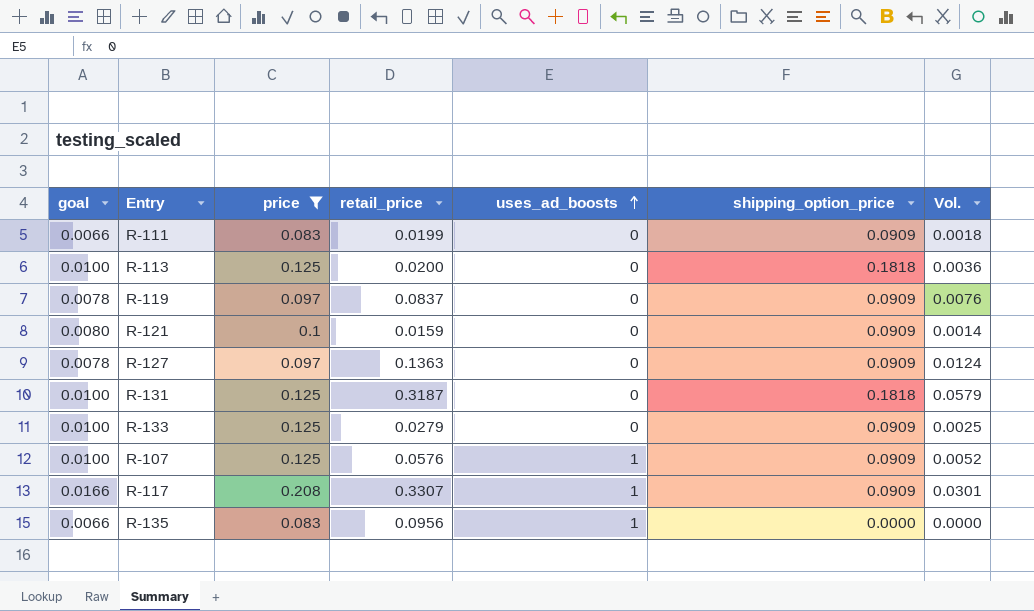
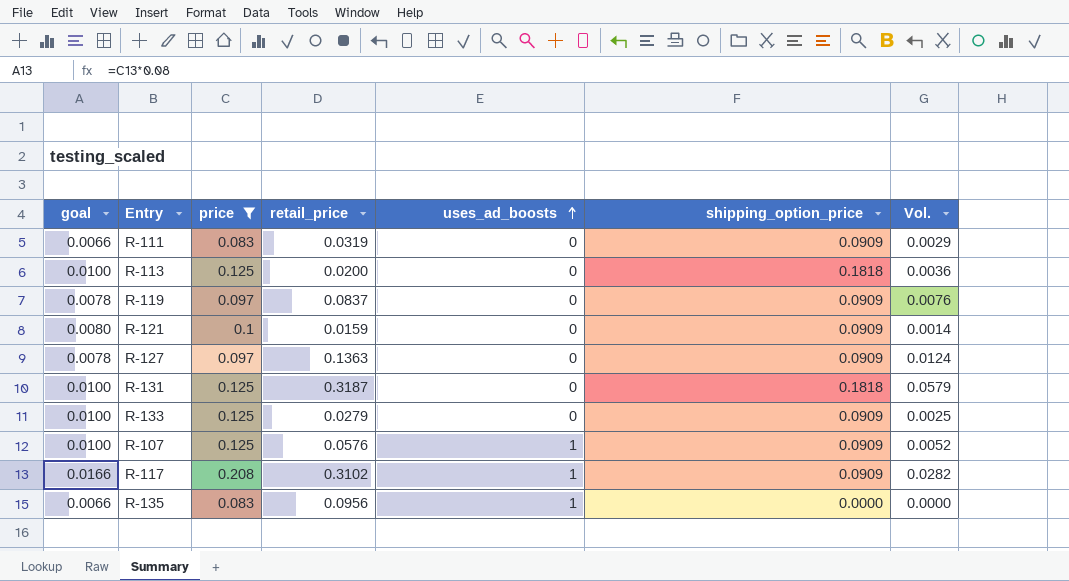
R-111 | retail_price: 0.0199 -> 0.0319
R-111 | Vol.: 0.0018 -> 0.0029
R-117 | retail_price: 0.3307 -> 0.3102
R-117 | Vol.: 0.0301 -> 0.0282

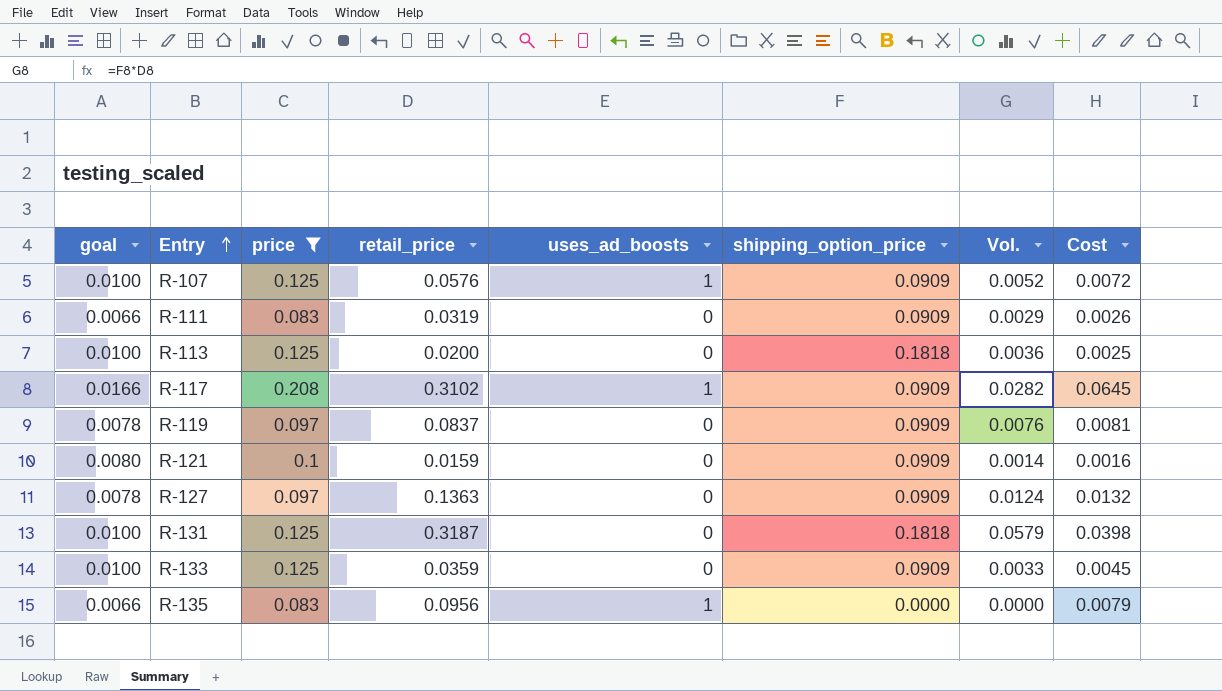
row order: uses_ad_boosts ascending -> Entry ascending
column Cost | formula: none -> [price] * [retail_price]
R-133 | retail_price: 0.0279 -> 0.0359
R-133 | Vol.: 0.0025 -> 0.0033

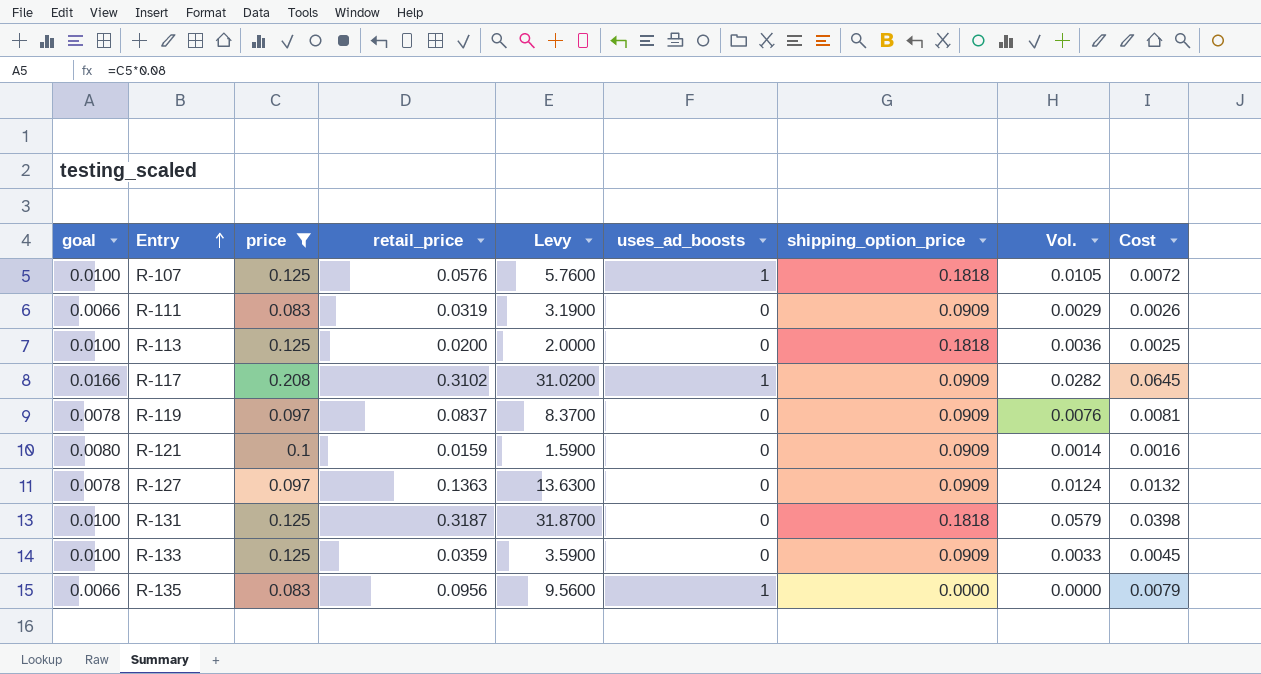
column Levy | formula: none -> [retail_price] * 100
R-107 | shipping_option_price: 0.0909 -> 0.1818
R-107 | Vol.: 0.0052 -> 0.0105

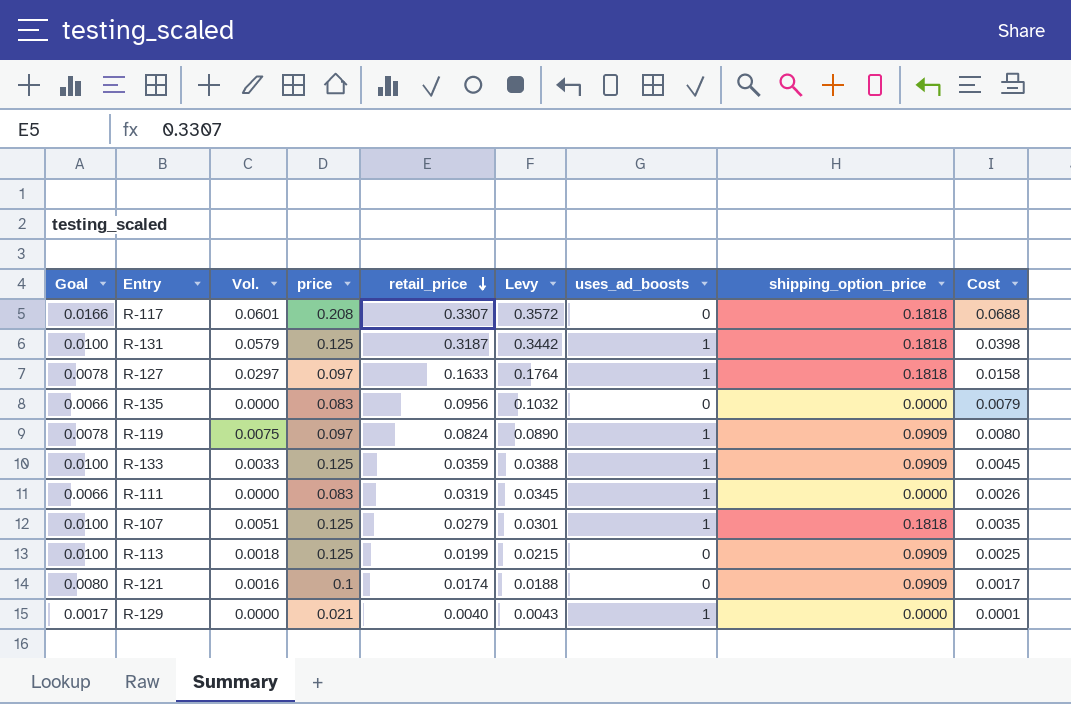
filter: price != 0.021 -> none
row order: Entry ascending -> retail_price descending
column name: goal -> Goal
column Vol. | position: 8 -> 3
column Levy | formula: [retail_price] * 100 -> [retail_price] * 1.08
R-117 | Vol.: 0.0282 -> 0.0601
R-117 | retail_price: 0.3102 -> 0.3307
R-117 | uses_ad_boosts: 1 -> 0
R-117 | shipping_option_price: 0.0909 -> 0.1818
R-117 | Cost: 0.0645 -> 0.0688
R-131 | uses_ad_boosts: 0 -> 1
R-127 | Vol.: 0.0124 -> 0.0297
R-127 | retail_price: 0.1363 -> 0.1633
R-127 | uses_ad_boosts: 0 -> 1
R-127 | shipping_option_price: 0.0909 -> 0.1818
R-127 | Cost: 0.0132 -> 0.0158
R-135 | uses_ad_boosts: 1 -> 0
R-119 | Vol.: 0.0076 -> 0.0075
R-119 | retail_price: 0.0837 -> 0.0824
R-119 | uses_ad_boosts: 0 -> 1
R-119 | Cost: 0.0081 -> 0.0080
R-133 | uses_ad_boosts: 0 -> 1
R-111 | Vol.: 0.0029 -> 0.0000
R-111 | uses_ad_boosts: 0 -> 1
R-111 | shipping_option_price: 0.0909 -> 0.0000
R-107 | Vol.: 0.0105 -> 0.0051
R-107 | retail_price: 0.0576 -> 0.0279
R-107 | Cost: 0.0072 -> 0.0035
R-113 | Vol.: 0.0036 -> 0.0018
R-113 | retail_price: 0.0200 -> 0.0199
R-113 | shipping_option_price: 0.1818 -> 0.0909
R-121 | Vol.: 0.0014 -> 0.0016
R-121 | retail_price: 0.0159 -> 0.0174
R-121 | Cost: 0.0016 -> 0.0017

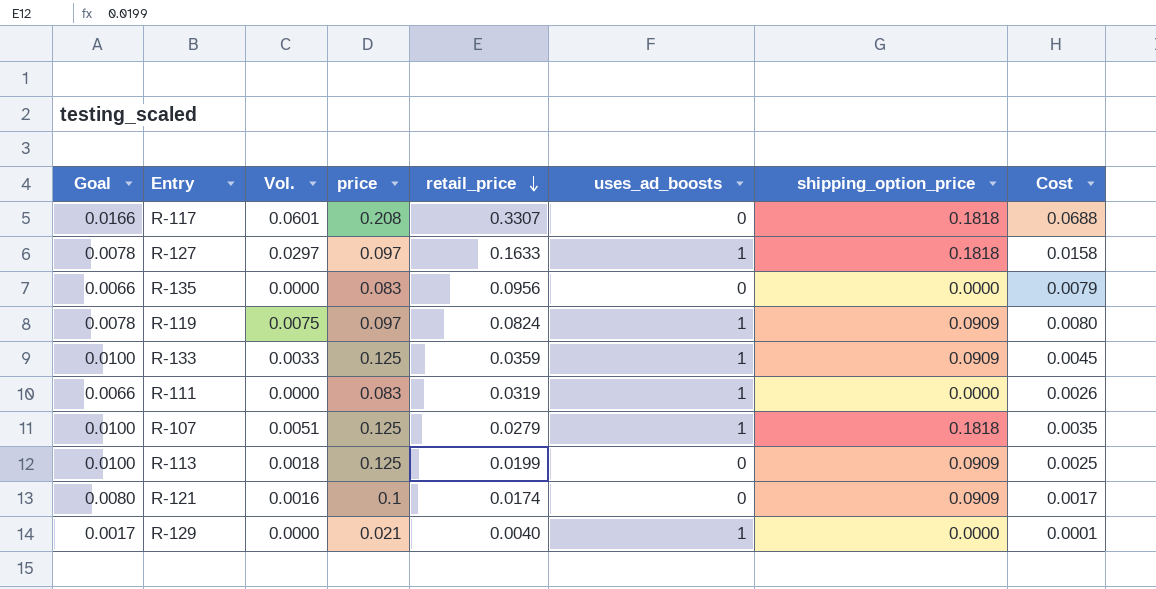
column Levy | formula: [retail_price] * 1.08 -> none
row R-131: 0.0100 | 0.0579 | 0.125 | 0.3187 | 0.3442 | 1 | 0.1818 | 0.0398 -> none

